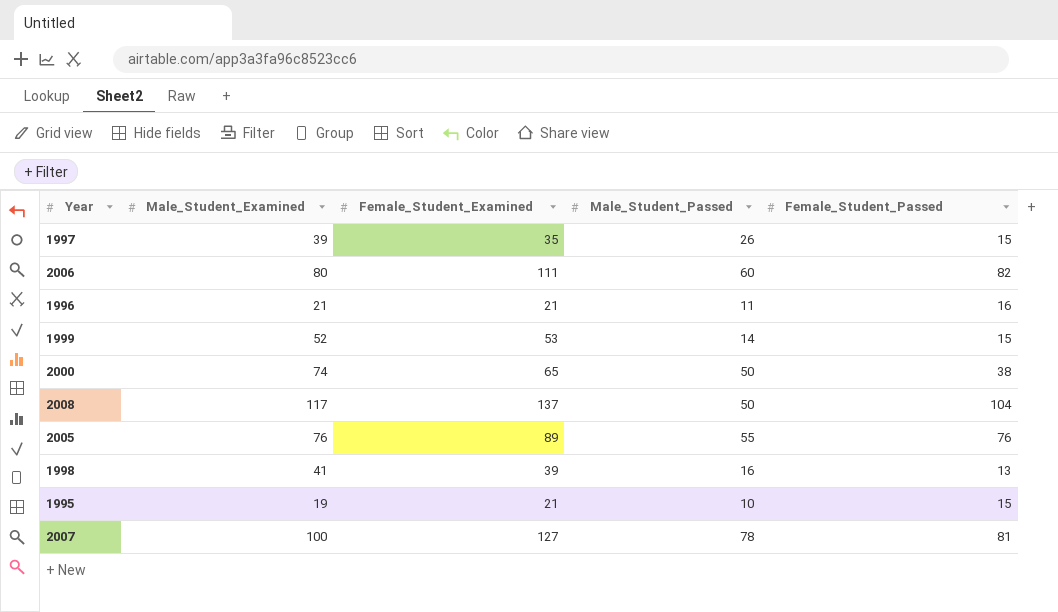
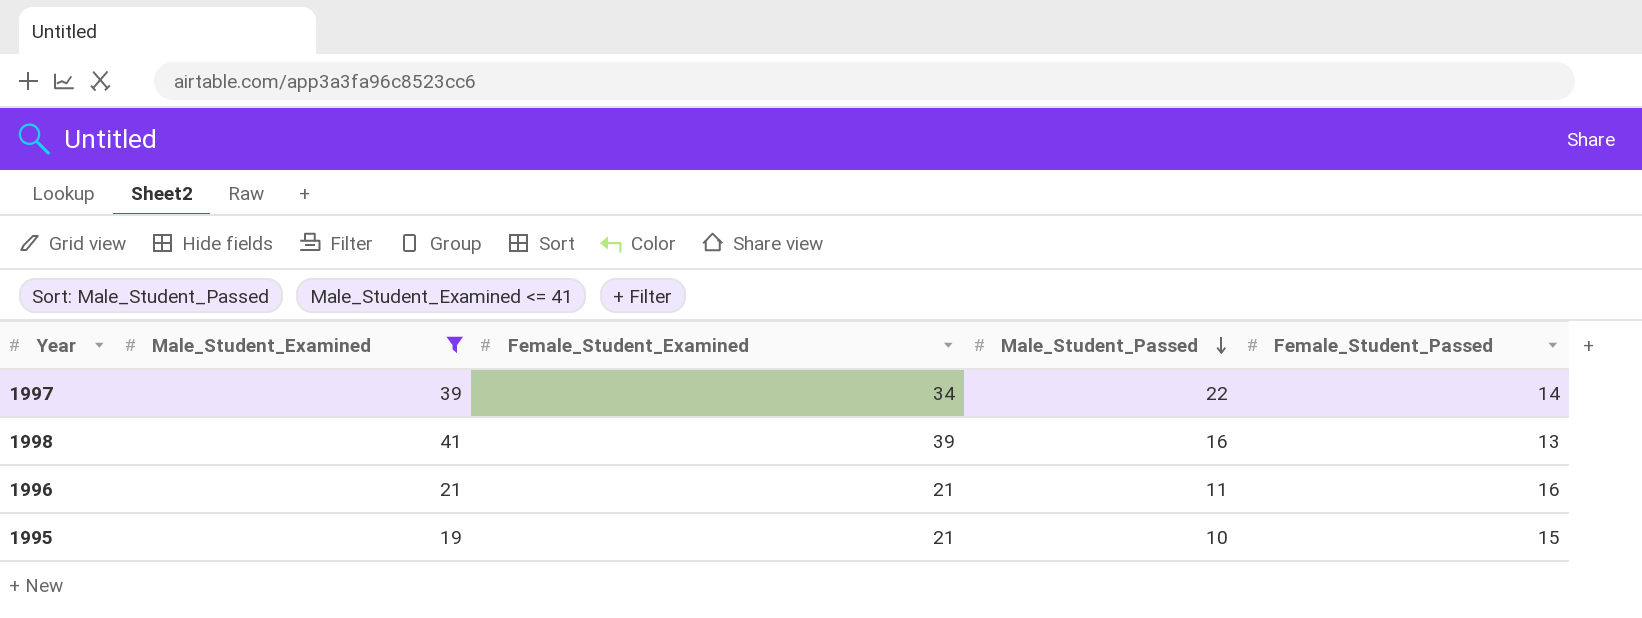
filter: none -> Male_Student_Examined <= 41
row order: none -> Male_Student_Passed descending
1997 | Female_Student_Examined: 35 -> 34
1997 | Male_Student_Passed: 26 -> 22
1997 | Female_Student_Passed: 15 -> 14

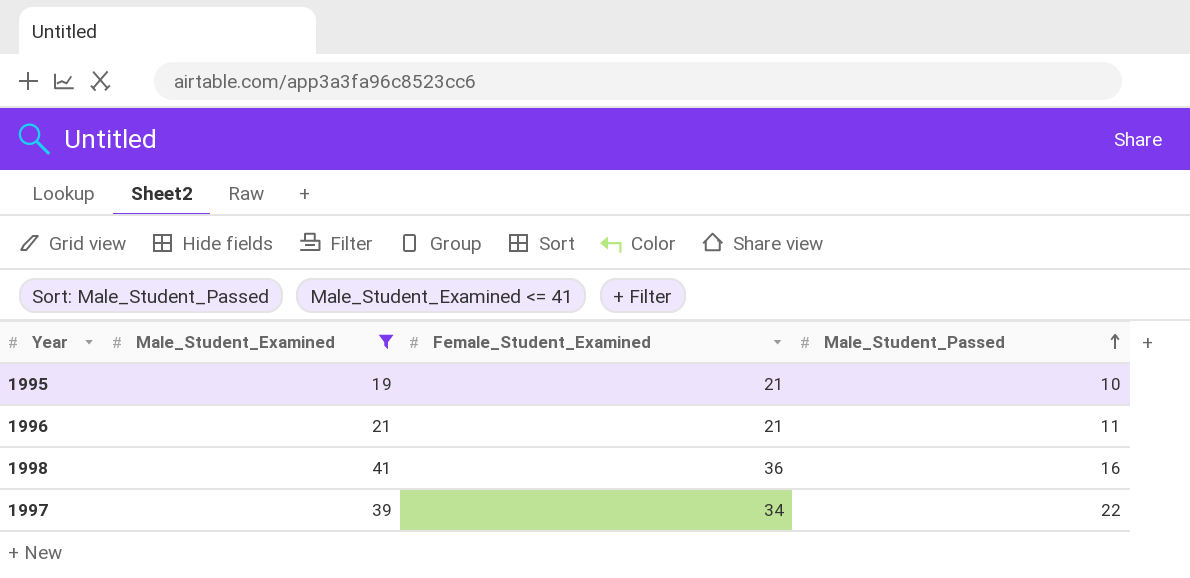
row order: Male_Student_Passed descending -> Male_Student_Passed ascending
column Female_Student_Passed | position: 5 -> none
1998 | Female_Student_Examined: 39 -> 36

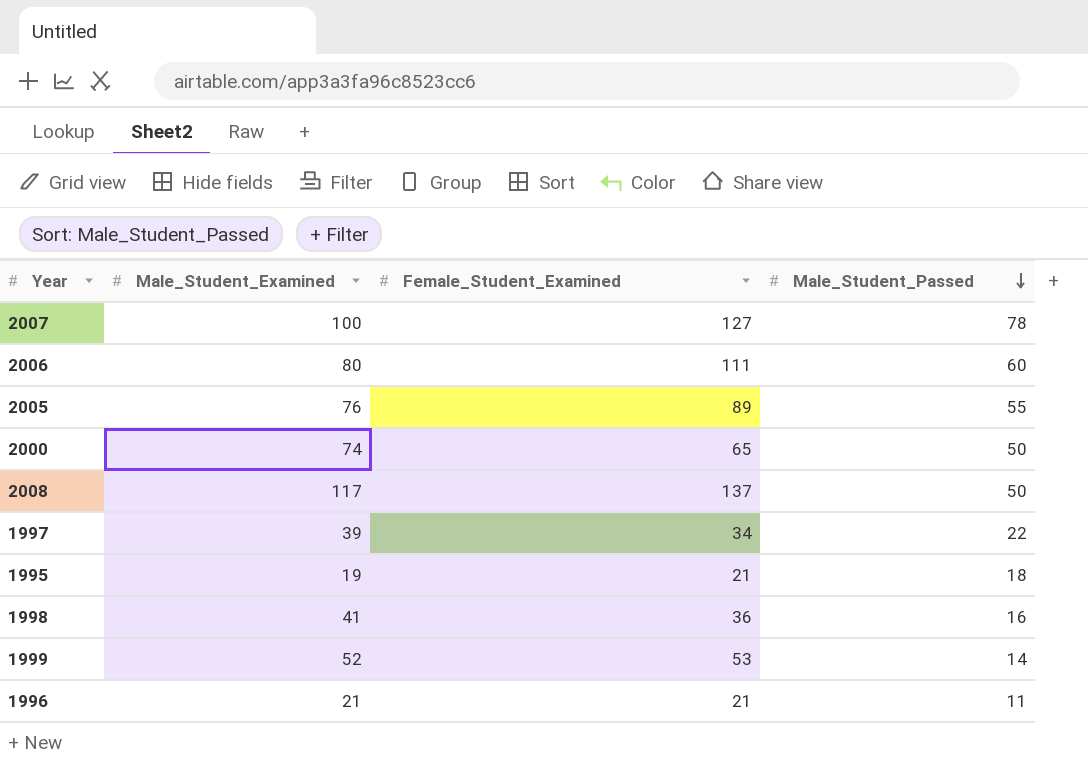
filter: Male_Student_Examined <= 41 -> none
row order: Male_Student_Passed ascending -> Male_Student_Passed descending
1995 | Male_Student_Passed: 10 -> 18

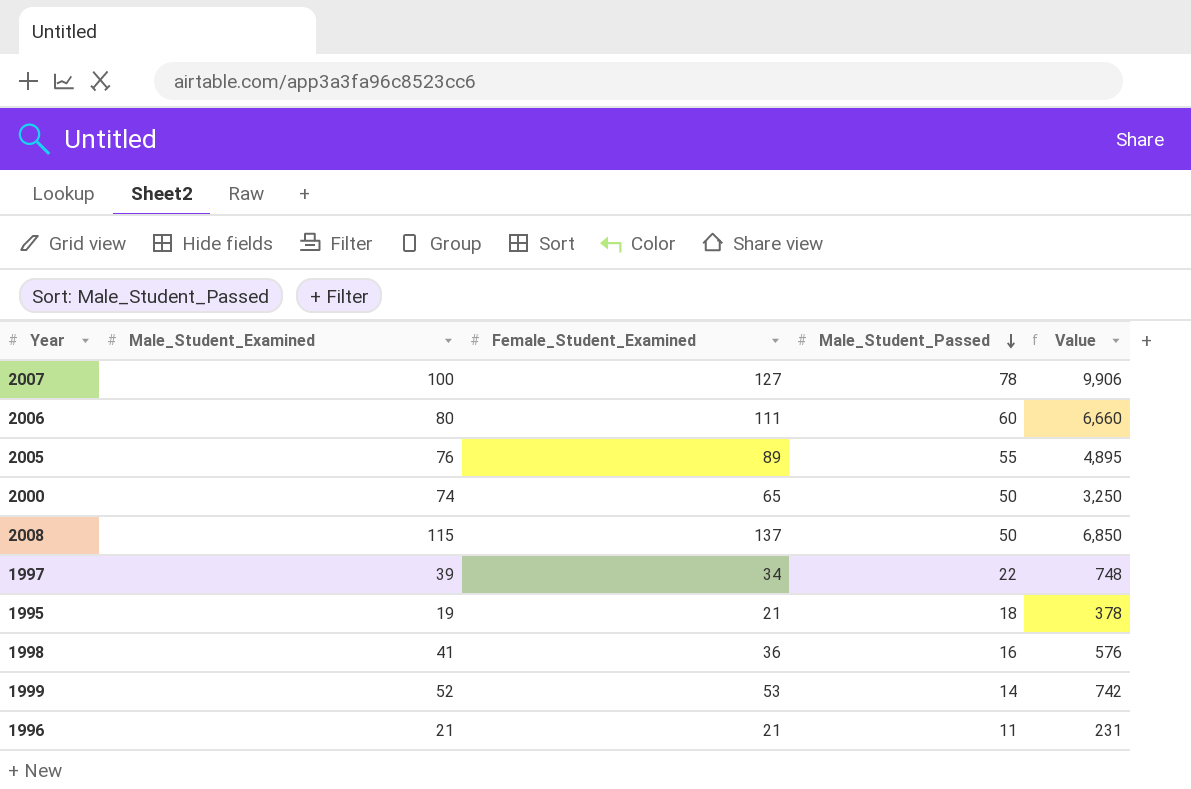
column Value | formula: none -> [Female_Student_Examined] * [Male_Student_Passed]
2008 | Male_Student_Examined: 117 -> 115

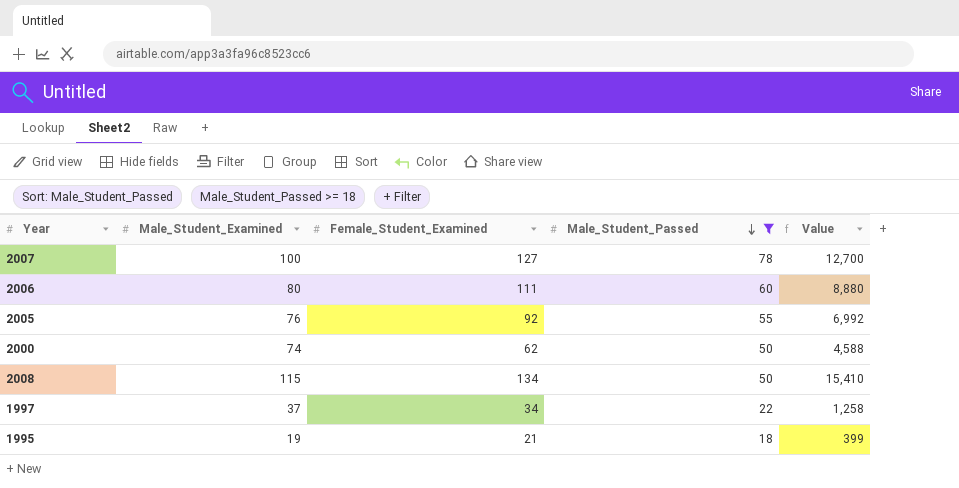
filter: none -> Male_Student_Passed >= 18
column Value | formula: [Female_Student_Examined] * [Male_Student_Passed] -> [Male_Student_Examined] * [Female_Student_Examined]
2005 | Female_Student_Examined: 89 -> 92
2000 | Female_Student_Examined: 65 -> 62
2008 | Female_Student_Examined: 137 -> 134
1997 | Male_Student_Examined: 39 -> 37

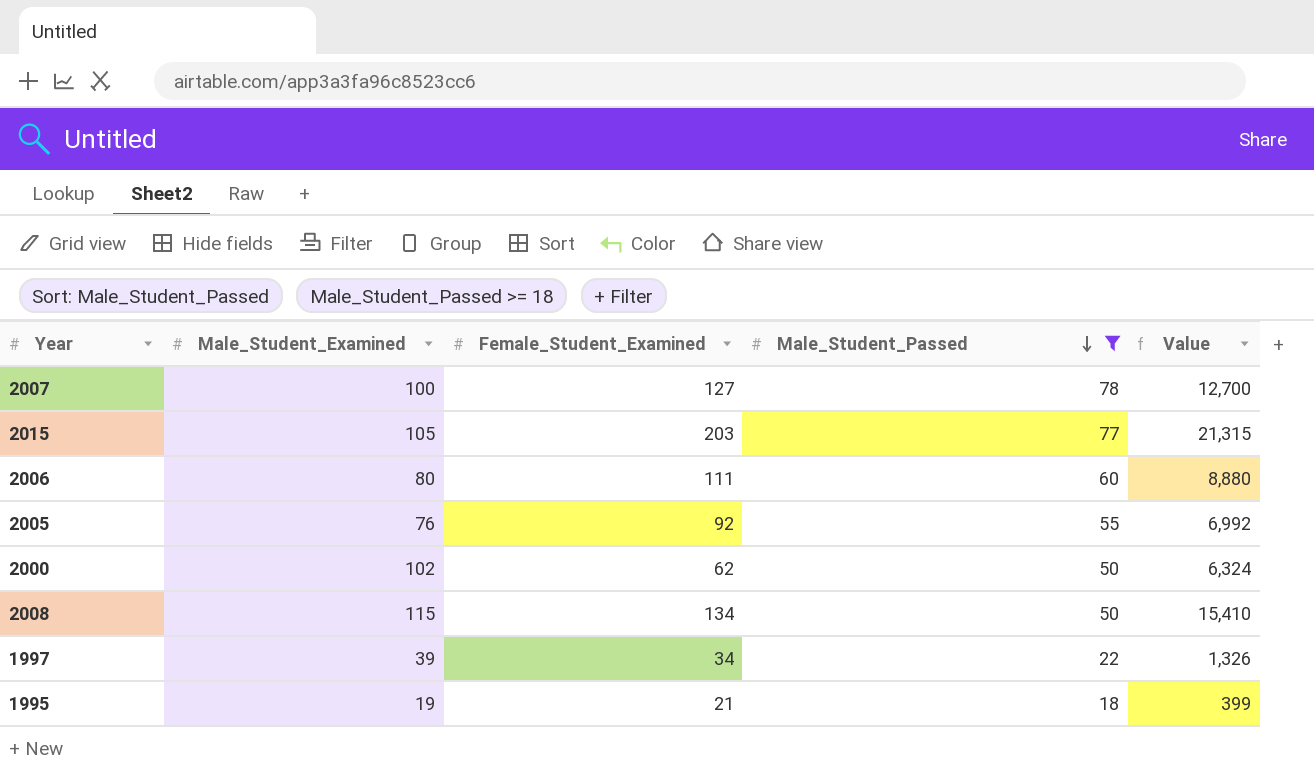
row 2015: none -> 105 | 203 | 77 | 21,315
2000 | Male_Student_Examined: 74 -> 102
2000 | Value: 4,588 -> 6,324
1997 | Male_Student_Examined: 37 -> 39
1997 | Value: 1,258 -> 1,326

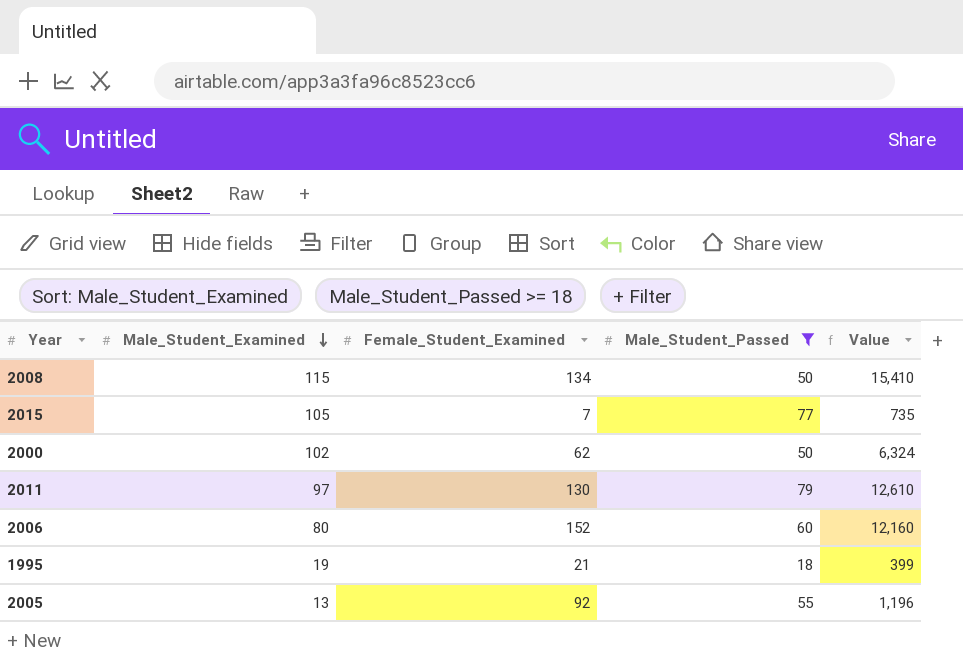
row order: Male_Student_Passed descending -> Male_Student_Examined descending
row 2007: 100 | 127 | 78 | 12,700 -> none
row 1997: 39 | 34 | 22 | 1,326 -> none
2015 | Female_Student_Examined: 203 -> 7
2015 | Value: 21,315 -> 735
row 2011: none -> 97 | 130 | 79 | 12,610
2006 | Female_Student_Examined: 111 -> 152
2006 | Value: 8,880 -> 12,160
2005 | Male_Student_Examined: 76 -> 13
2005 | Value: 6,992 -> 1,196

